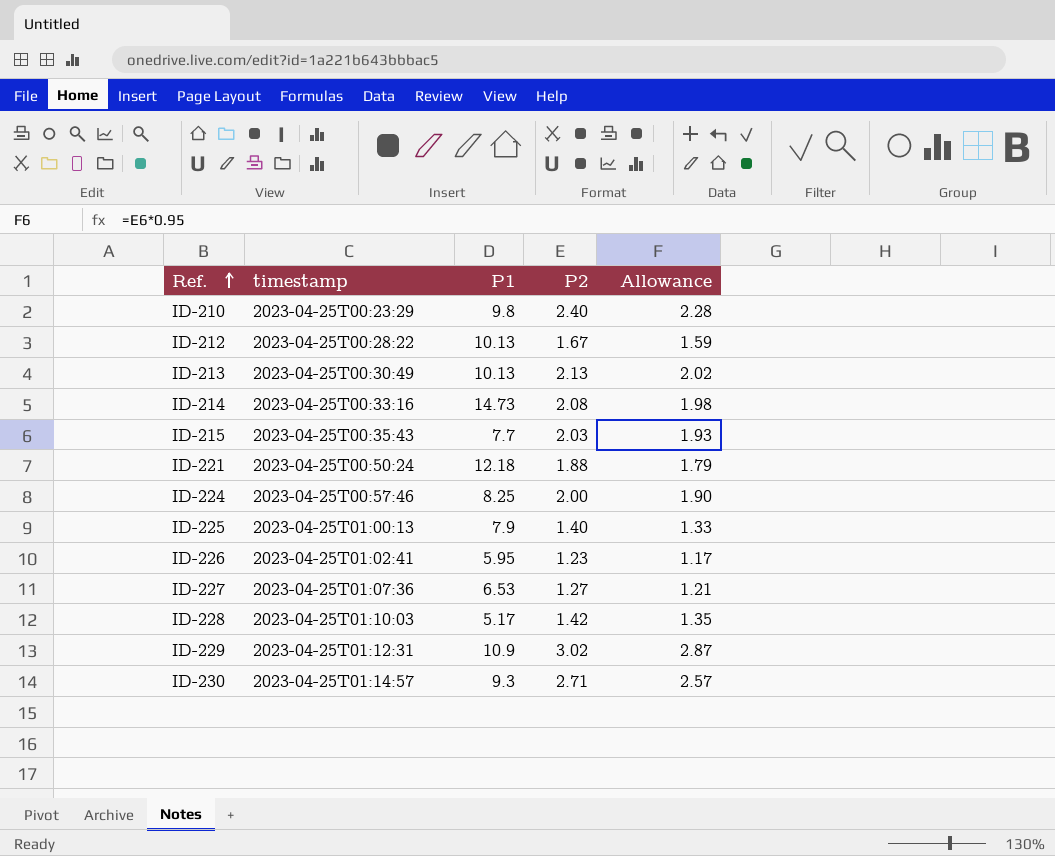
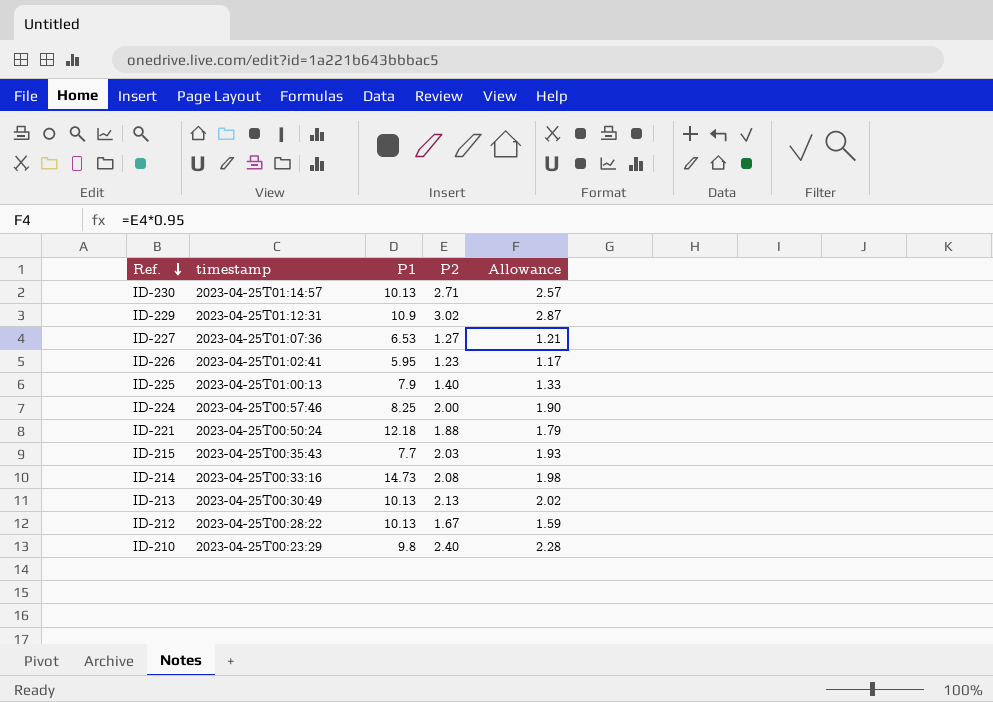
row order: Ref. ascending -> Ref. descending
row ID-228: 2023-04-25T01:10:03 | 5.17 | 1.42 | 1.35 -> none
ID-230 | P1: 9.3 -> 10.13

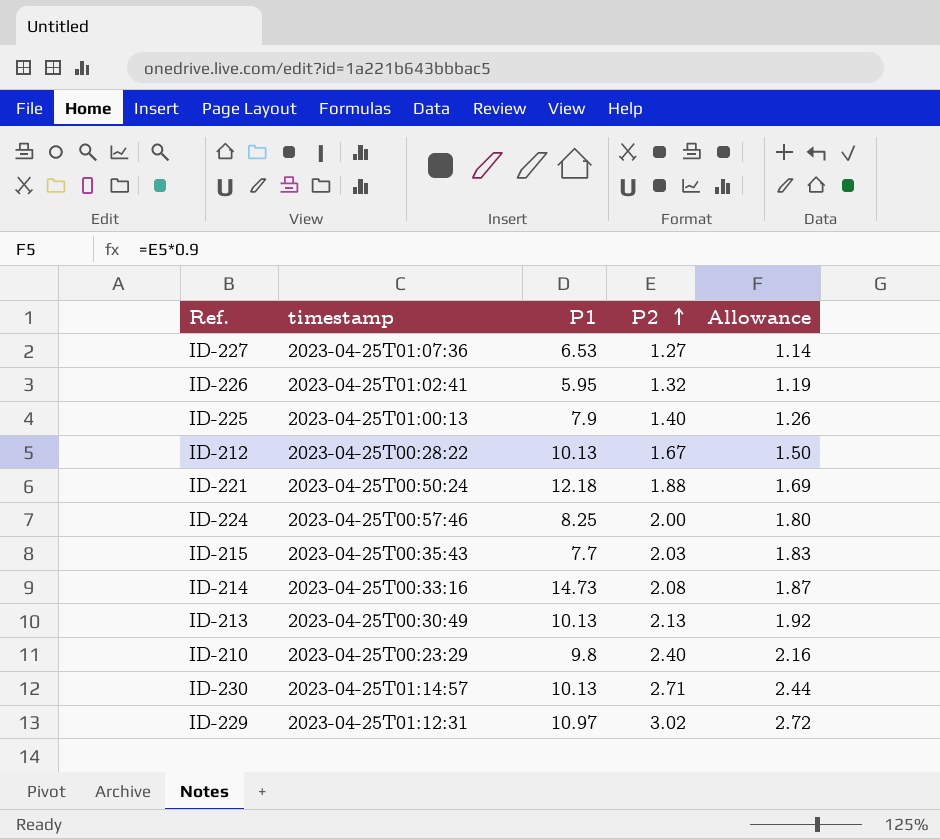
row order: Ref. descending -> P2 ascending
column Allowance | formula: [P2] * 0.95 -> [P2] * 0.9
ID-226 | P2: 1.23 -> 1.32
ID-229 | P1: 10.9 -> 10.97

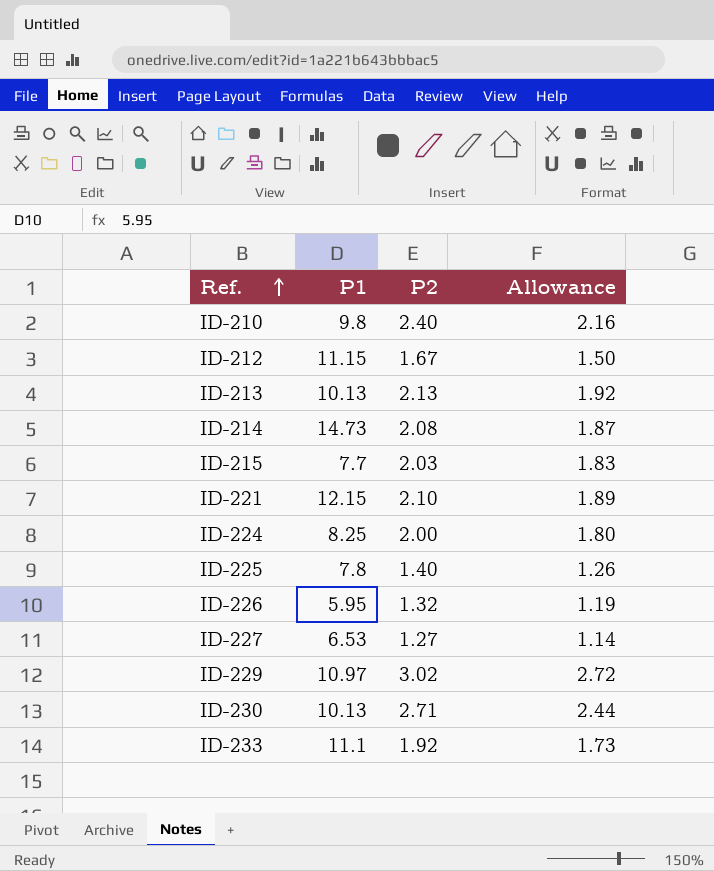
row order: P2 ascending -> Ref. ascending
column timestamp | position: 2 -> none
ID-212 | P1: 10.13 -> 11.15
ID-221 | P1: 12.18 -> 12.15
ID-221 | P2: 1.88 -> 2.10
ID-221 | Allowance: 1.69 -> 1.89
ID-225 | P1: 7.9 -> 7.8
row ID-233: none -> 11.1 | 1.92 | 1.73

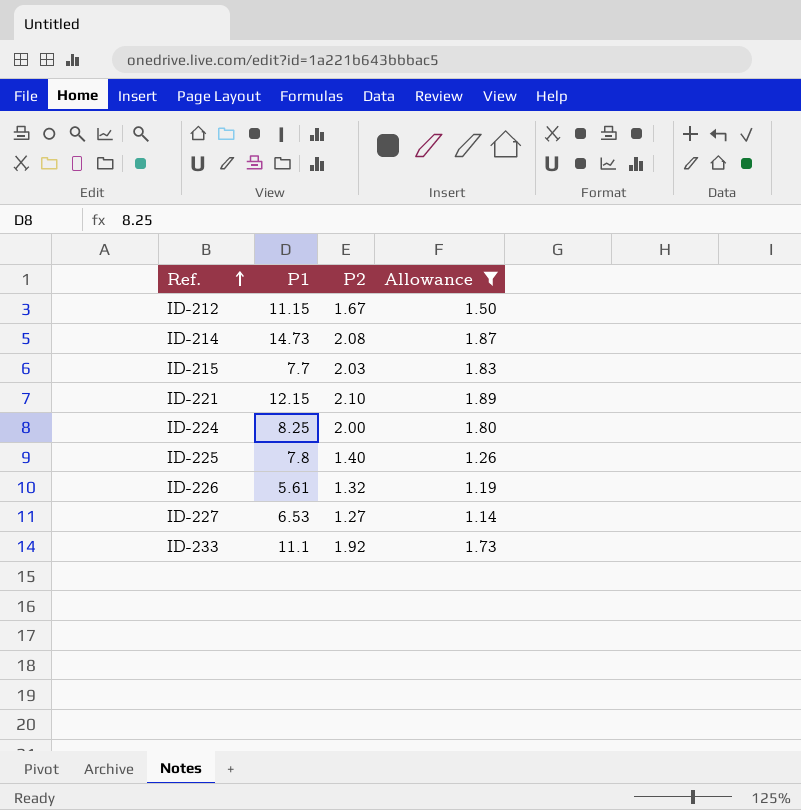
filter: none -> Allowance <= 1.89
ID-226 | P1: 5.95 -> 5.61

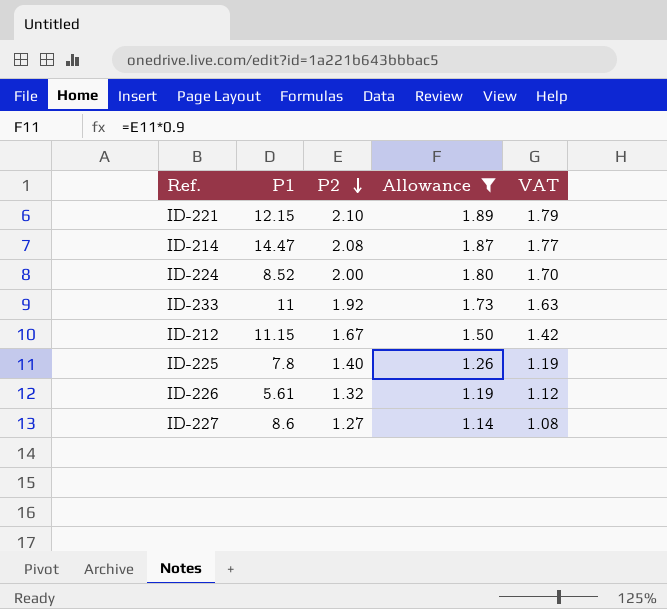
row order: Ref. ascending -> P2 descending
column VAT | formula: none -> [P2] * 0.85
row ID-215: 7.7 | 2.03 | 1.83 -> none
ID-214 | P1: 14.73 -> 14.47
ID-224 | P1: 8.25 -> 8.52
ID-233 | P1: 11.1 -> 11
ID-227 | P1: 6.53 -> 8.6

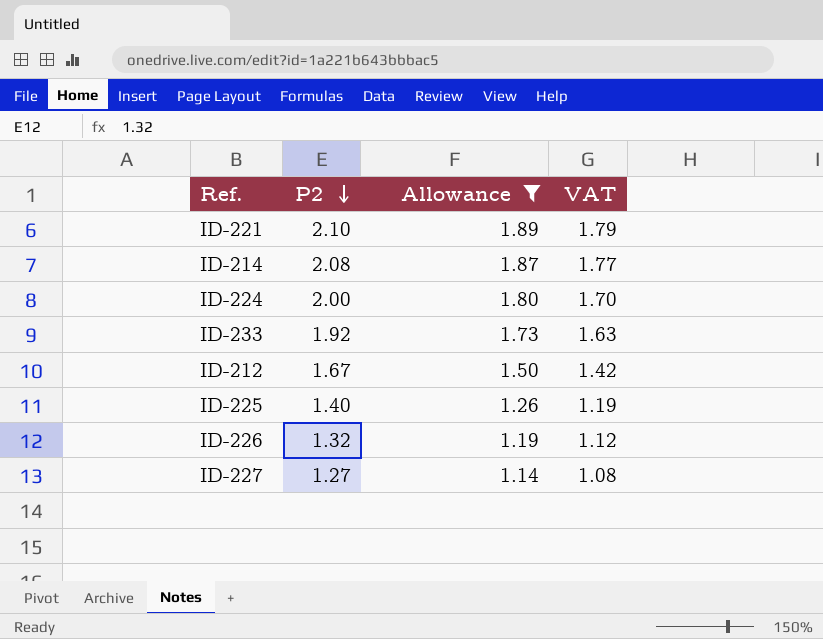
column P1 | position: 2 -> none

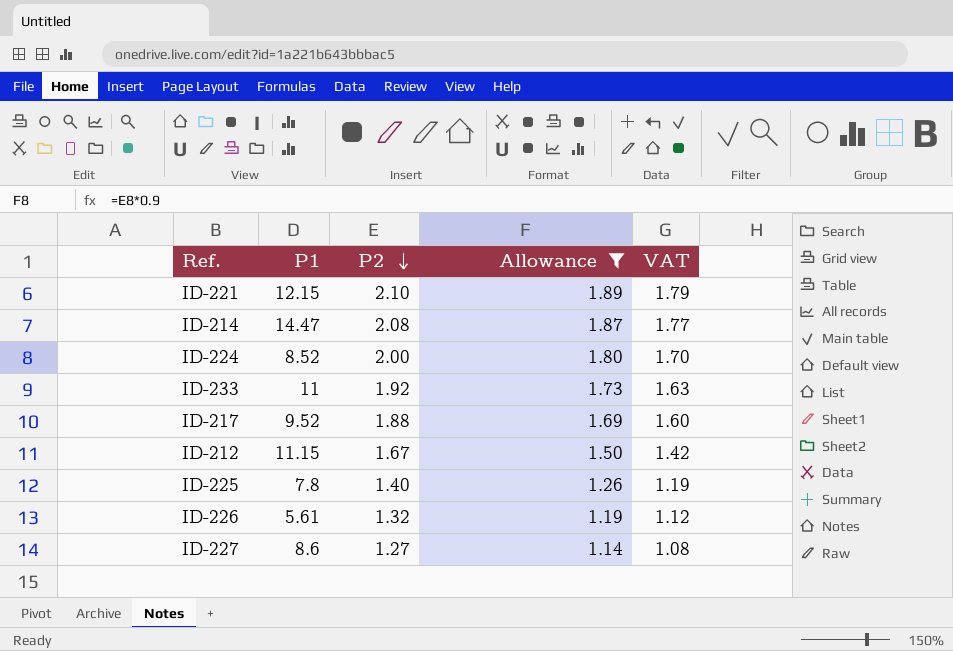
column P1 | position: none -> 2
row ID-217: none -> 9.52 | 1.88 | 1.69 | 1.60

